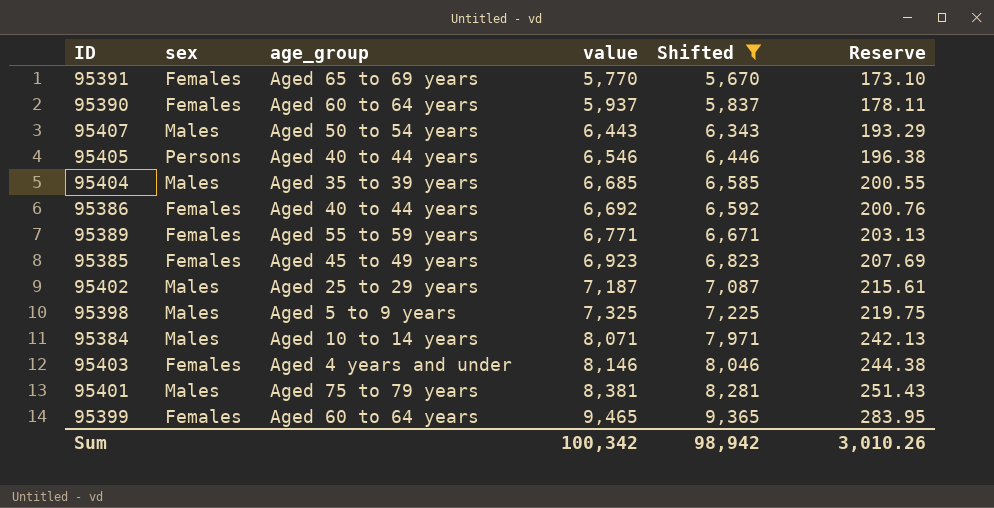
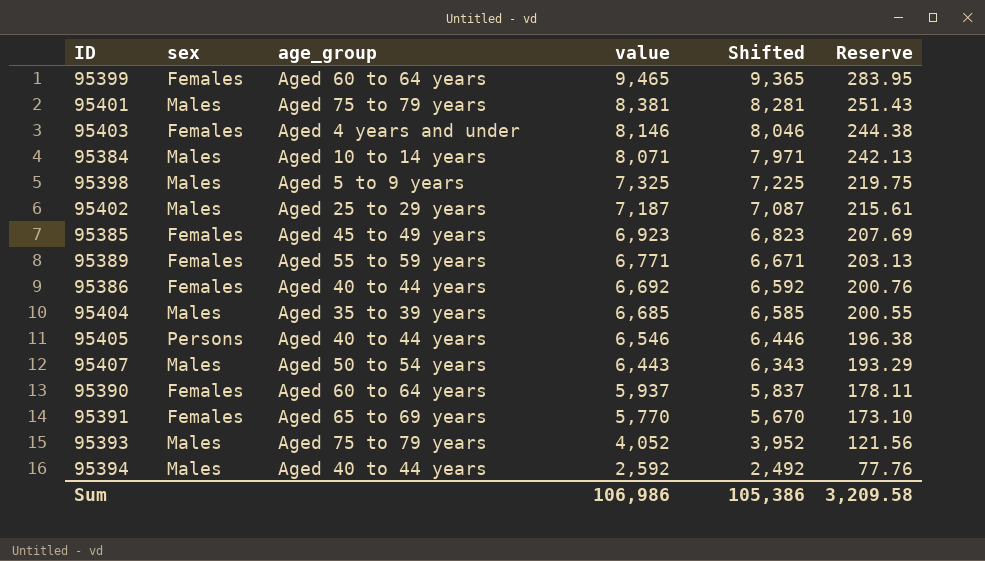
filter: Shifted >= 5,670 -> none
row order: value ascending -> value descending
Sum | value: 100,342 -> 106,986
Sum | Shifted: 98,942 -> 105,386
Sum | Reserve: 3,010.26 -> 3,209.58

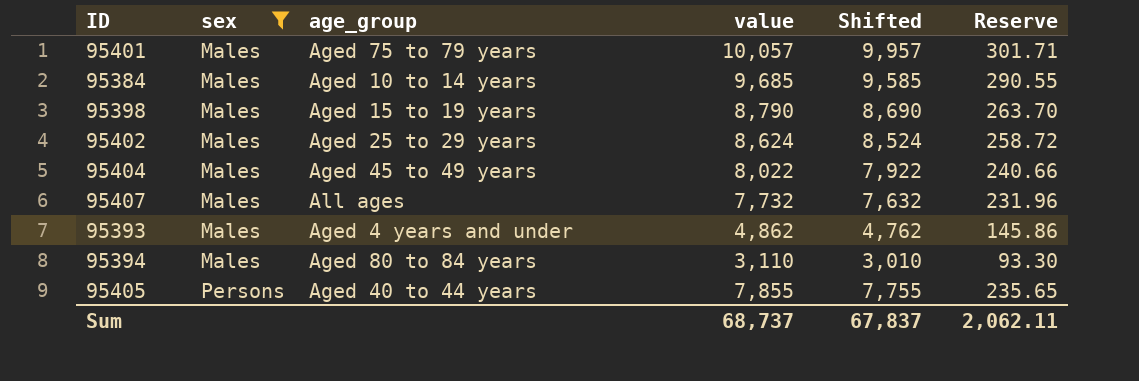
filter: none -> sex != Females
row order: value descending -> sex ascending
95401 | value: 8,381 -> 10,057
95401 | Shifted: 8,281 -> 9,957
95401 | Reserve: 251.43 -> 301.71
95384 | value: 8,071 -> 9,685
95384 | Shifted: 7,971 -> 9,585
95384 | Reserve: 242.13 -> 290.55
95398 | age_group: Aged 5 to 9 years -> Aged 15 to 19 years
95398 | value: 7,325 -> 8,790
95398 | Shifted: 7,225 -> 8,690
95398 | Reserve: 219.75 -> 263.70
95402 | value: 7,187 -> 8,624
95402 | Shifted: 7,087 -> 8,524
95402 | Reserve: 215.61 -> 258.72
95404 | age_group: Aged 35 to 39 years -> Aged 45 to 49 years
95404 | value: 6,685 -> 8,022
95404 | Shifted: 6,585 -> 7,922
95404 | Reserve: 200.55 -> 240.66
95407 | age_group: Aged 50 to 54 years -> All ages
95407 | value: 6,443 -> 7,732
95407 | Shifted: 6,343 -> 7,632
95407 | Reserve: 193.29 -> 231.96
95393 | age_group: Aged 75 to 79 years -> Aged 4 years and under
95393 | value: 4,052 -> 4,862
95393 | Shifted: 3,952 -> 4,762
95393 | Reserve: 121.56 -> 145.86
95394 | age_group: Aged 40 to 44 years -> Aged 80 to 84 years
95394 | value: 2,592 -> 3,110
95394 | Shifted: 2,492 -> 3,010
95394 | Reserve: 77.76 -> 93.30
95405 | value: 6,546 -> 7,855
95405 | Shifted: 6,446 -> 7,755
95405 | Reserve: 196.38 -> 235.65
Sum | value: 106,986 -> 68,737
Sum | Shifted: 105,386 -> 67,837
Sum | Reserve: 3,209.58 -> 2,062.11

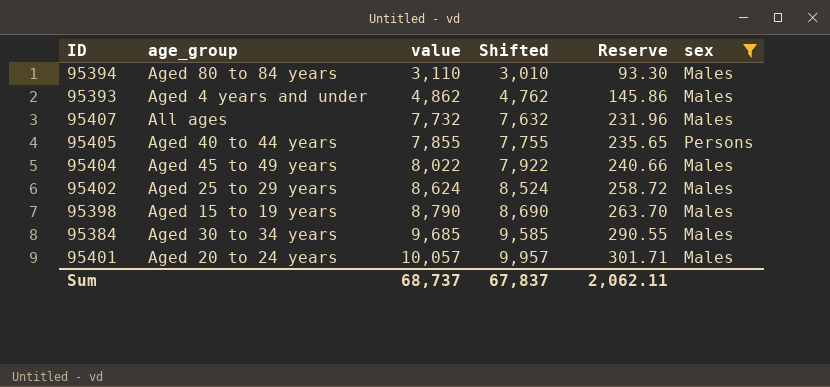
row order: sex ascending -> value ascending
column sex | position: 2 -> 6
95384 | age_group: Aged 10 to 14 years -> Aged 30 to 34 years
95401 | age_group: Aged 75 to 79 years -> Aged 20 to 24 years

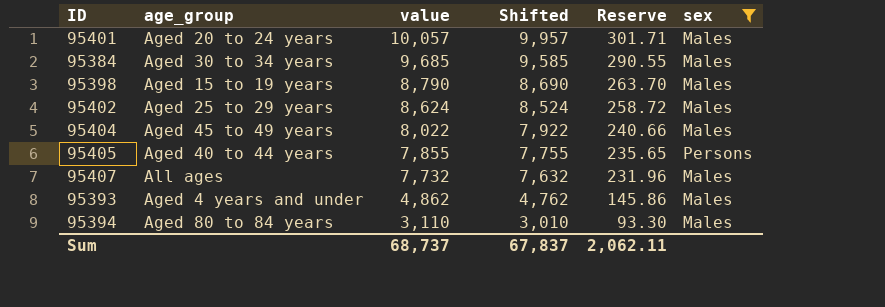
row order: value ascending -> value descending

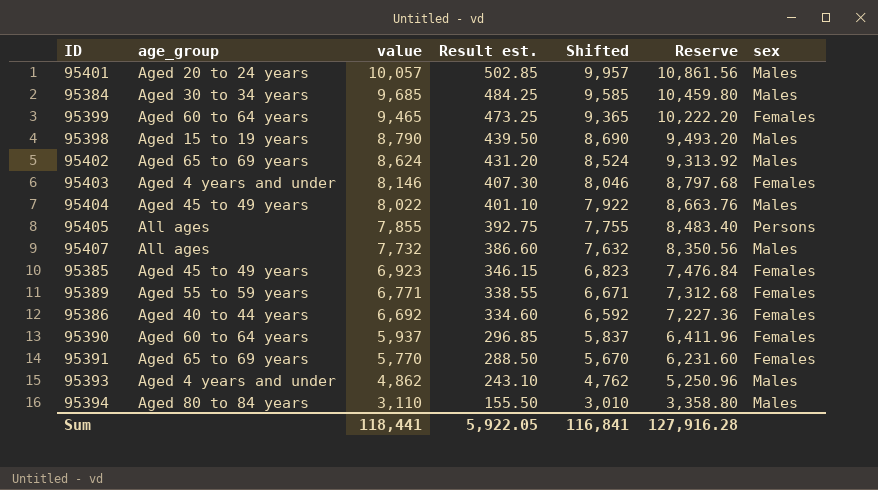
filter: sex != Females -> none
column Result est. | formula: none -> [value] * 0.05
column Reserve | formula: [value] * 0.03 -> [value] * 1.08
95402 | age_group: Aged 25 to 29 years -> Aged 65 to 69 years
95405 | age_group: Aged 40 to 44 years -> All ages
Sum | value: 68,737 -> 118,441
Sum | Shifted: 67,837 -> 116,841
Sum | Reserve: 2,062.11 -> 127,916.28

